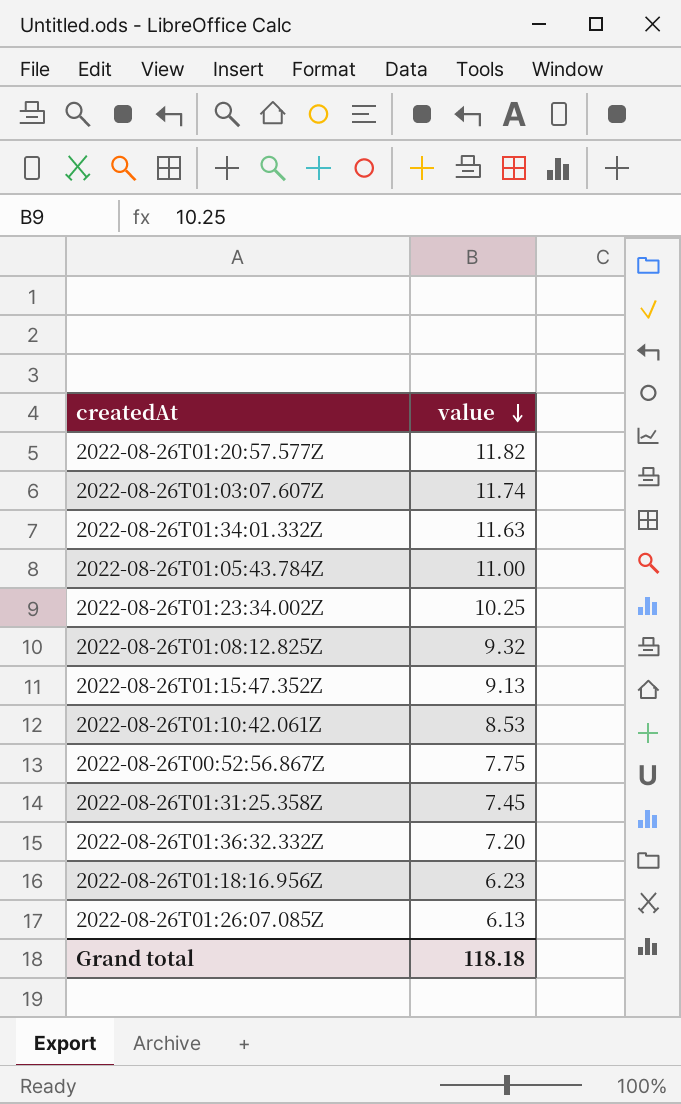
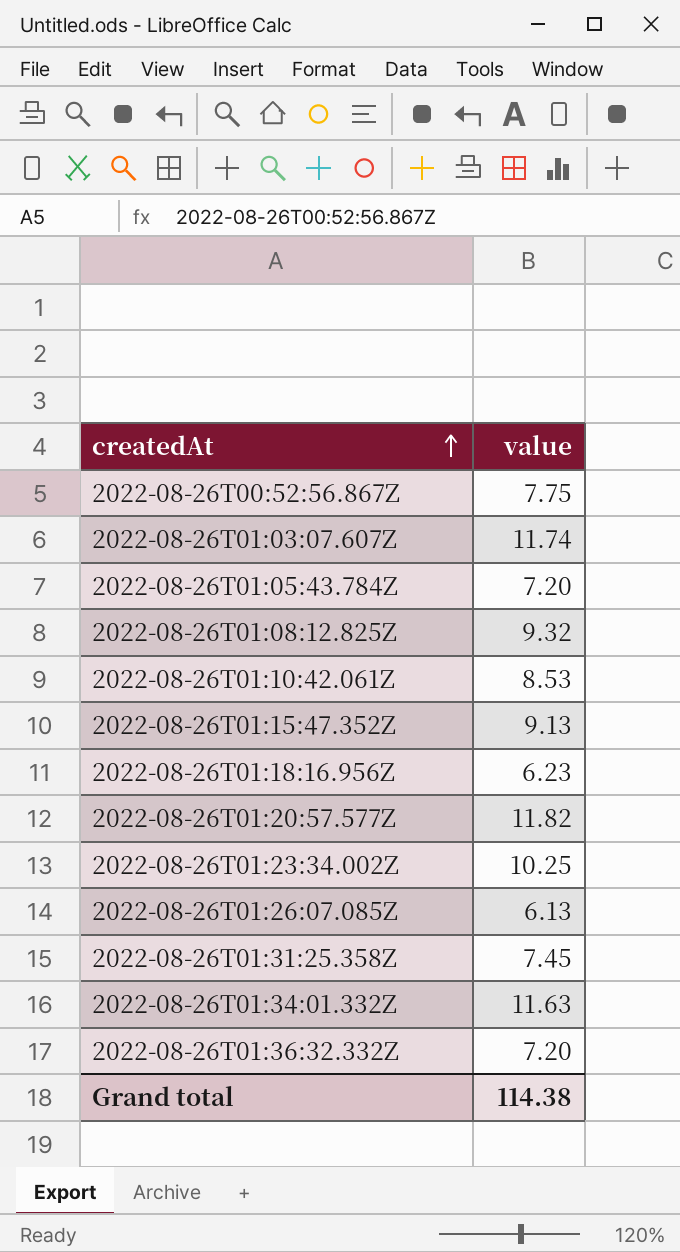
row order: value descending -> createdAt ascending
2022-08-26T01:05:43.784Z | value: 11.00 -> 7.20
Grand total | value: 118.18 -> 114.38

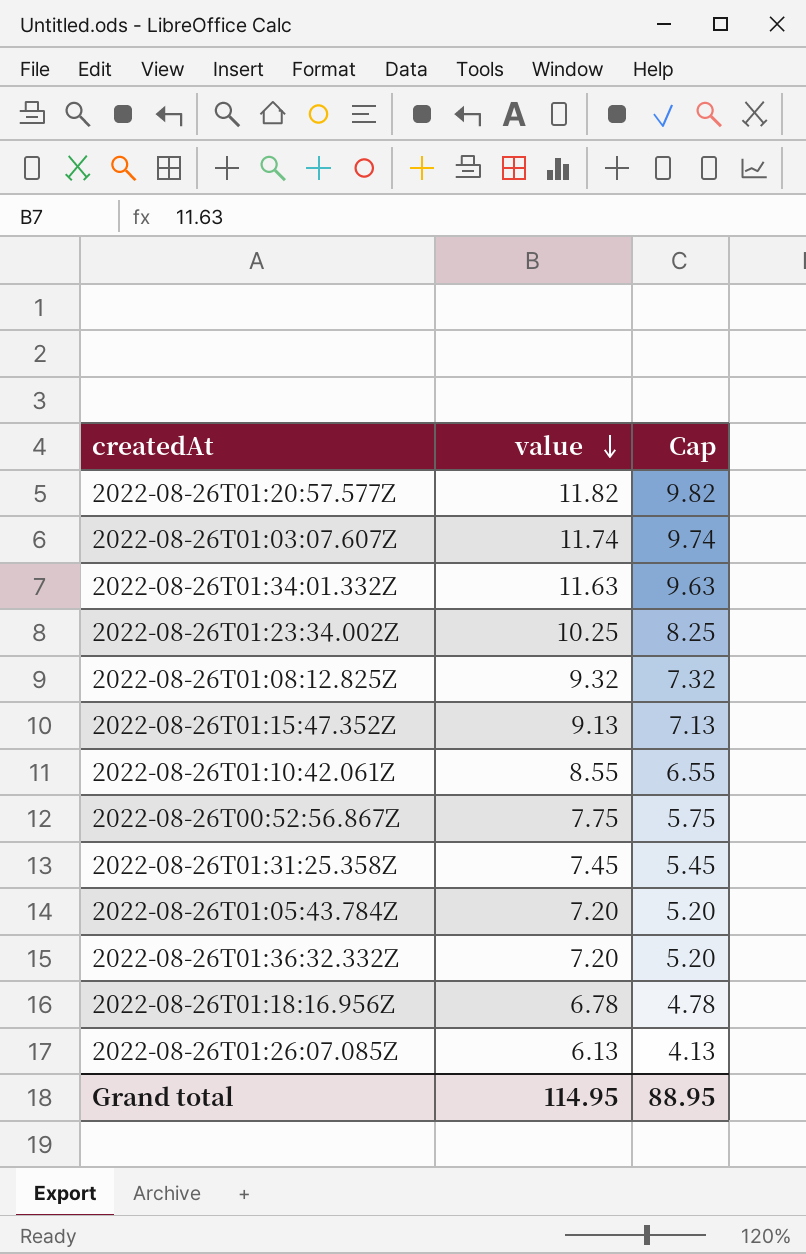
row order: createdAt ascending -> value descending
column Cap | formula: none -> [value] - 2
2022-08-26T01:10:42.061Z | value: 8.53 -> 8.55
2022-08-26T01:18:16.956Z | value: 6.23 -> 6.78
Grand total | value: 114.38 -> 114.95

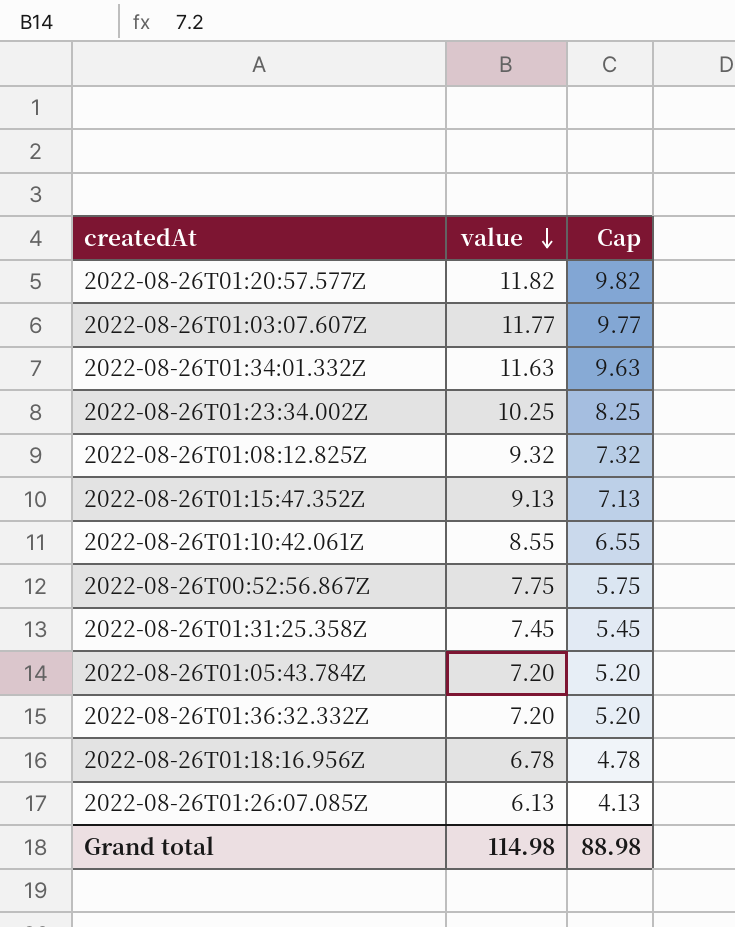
2022-08-26T01:03:07.607Z | value: 11.74 -> 11.77
2022-08-26T01:03:07.607Z | Cap: 9.74 -> 9.77
Grand total | value: 114.95 -> 114.98
Grand total | Cap: 88.95 -> 88.98

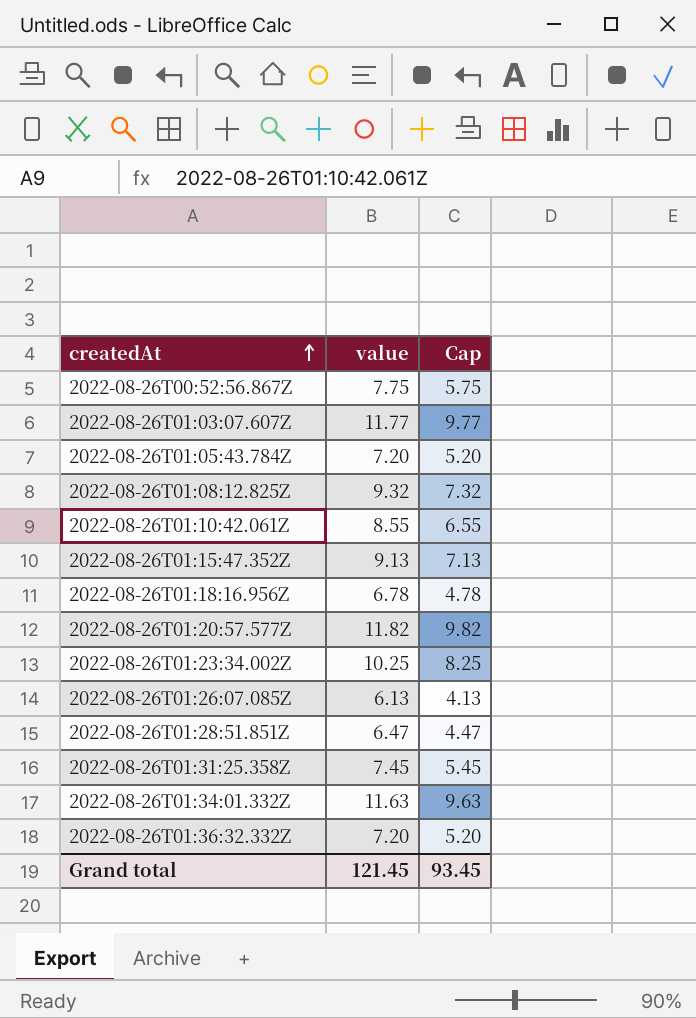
row order: value descending -> createdAt ascending
row 2022-08-26T01:28:51.851Z: none -> 6.47 | 4.47
Grand total | value: 114.98 -> 121.45
Grand total | Cap: 88.98 -> 93.45

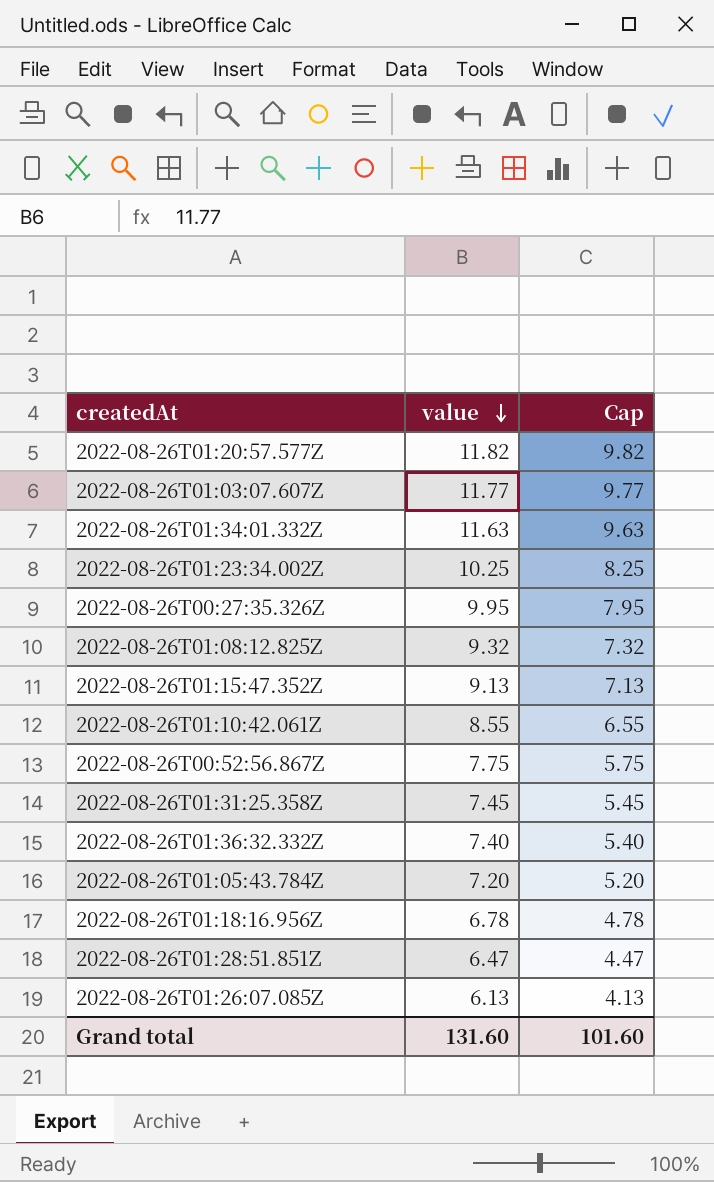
row order: createdAt ascending -> value descending
row 2022-08-26T00:27:35.326Z: none -> 9.95 | 7.95
2022-08-26T01:36:32.332Z | value: 7.20 -> 7.40
2022-08-26T01:36:32.332Z | Cap: 5.20 -> 5.40
Grand total | value: 121.45 -> 131.60
Grand total | Cap: 93.45 -> 101.60

